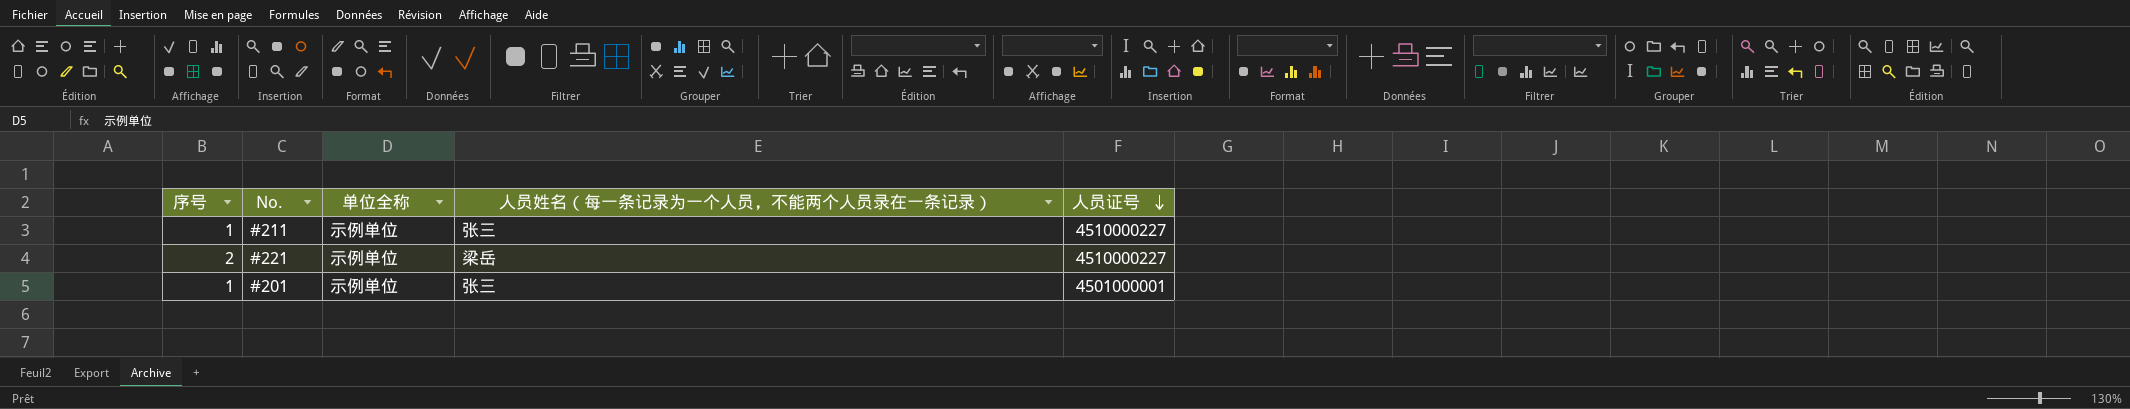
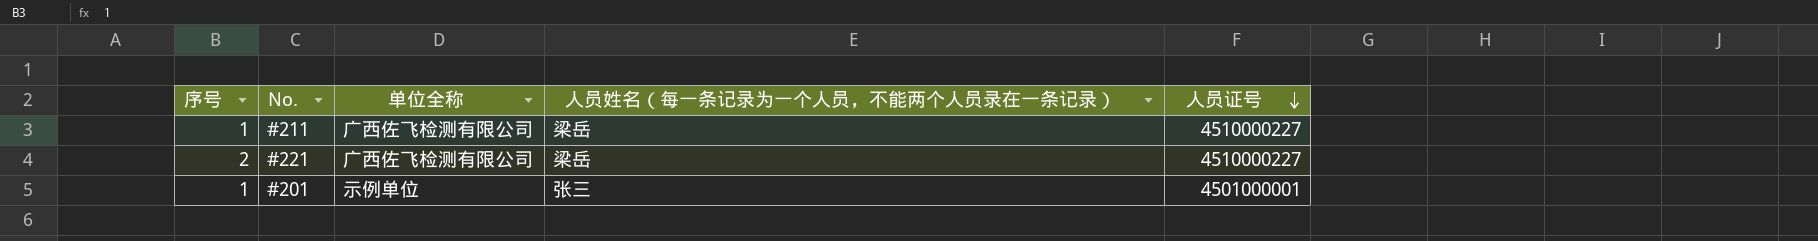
#211 | 单位全称: 示例单位 -> 广西佐飞检测有限公司
#211 | 人员姓名（每一条记录为一个人员，不能两个人员录在一条记录）: 张三 -> 梁岳
#221 | 单位全称: 示例单位 -> 广西佐飞检测有限公司

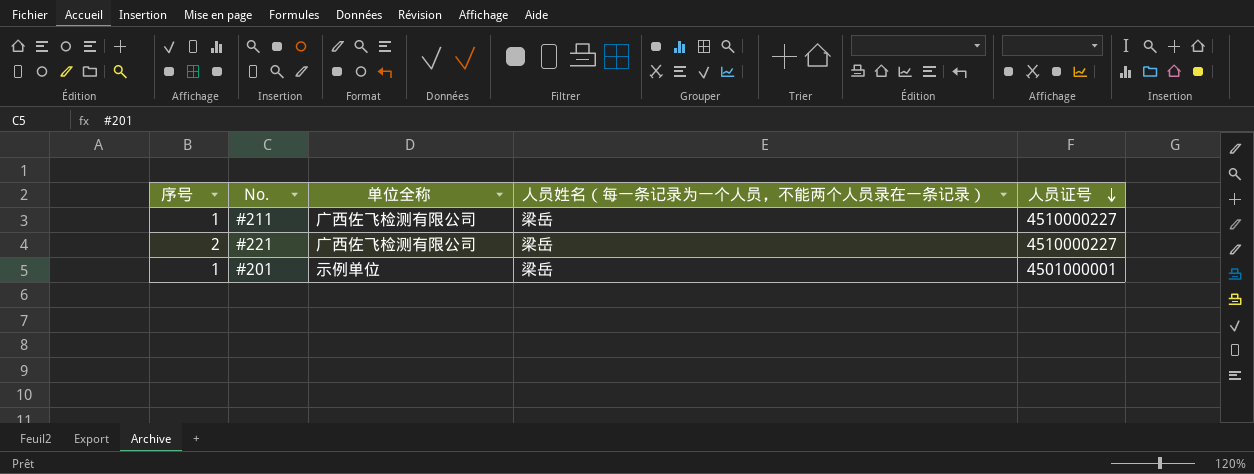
#201 | 人员姓名（每一条记录为一个人员，不能两个人员录在一条记录）: 张三 -> 梁岳

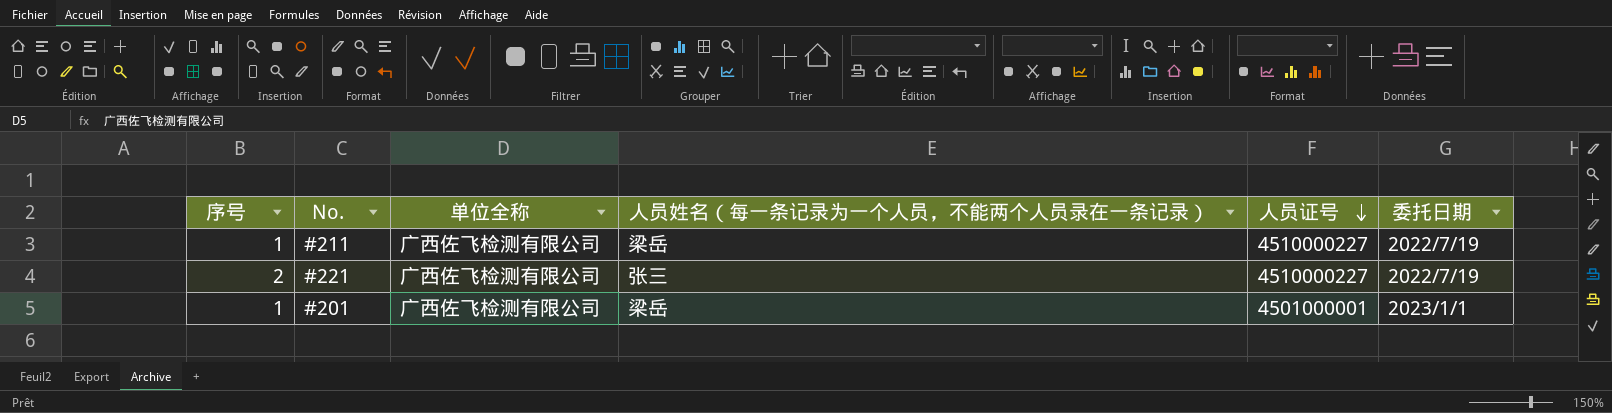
column 委托日期 | position: none -> 6
#221 | 人员姓名（每一条记录为一个人员，不能两个人员录在一条记录）: 梁岳 -> 张三
#201 | 单位全称: 示例单位 -> 广西佐飞检测有限公司

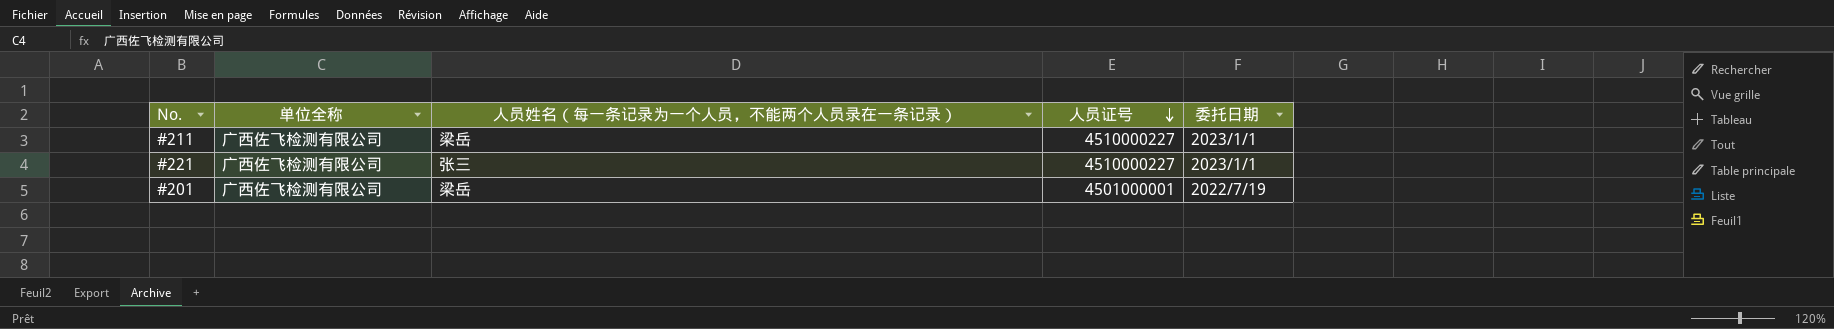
column 序号 | position: 1 -> none
#211 | 委托日期: 2022/7/19 -> 2023/1/1
#221 | 委托日期: 2022/7/19 -> 2023/1/1
#201 | 委托日期: 2023/1/1 -> 2022/7/19

